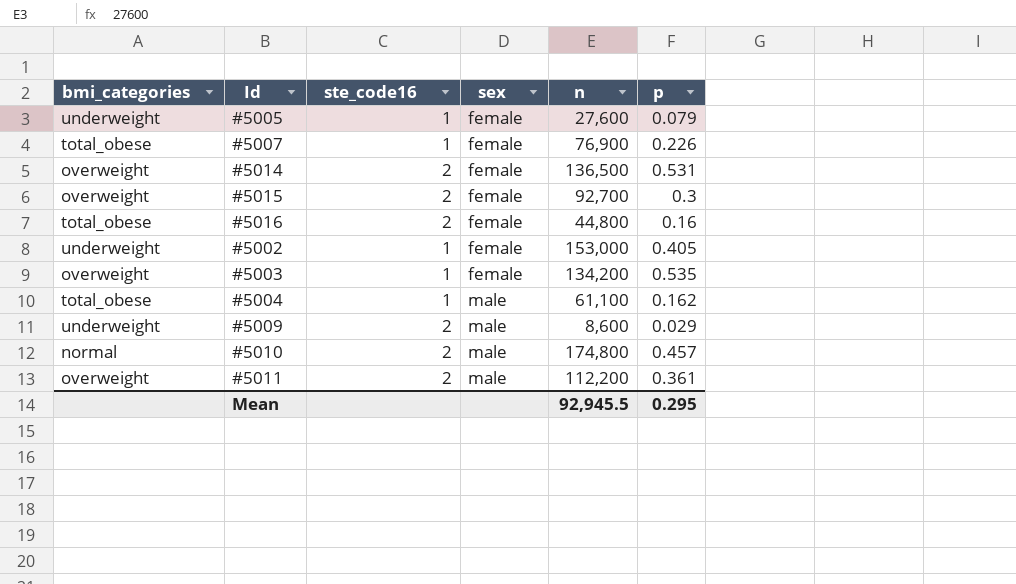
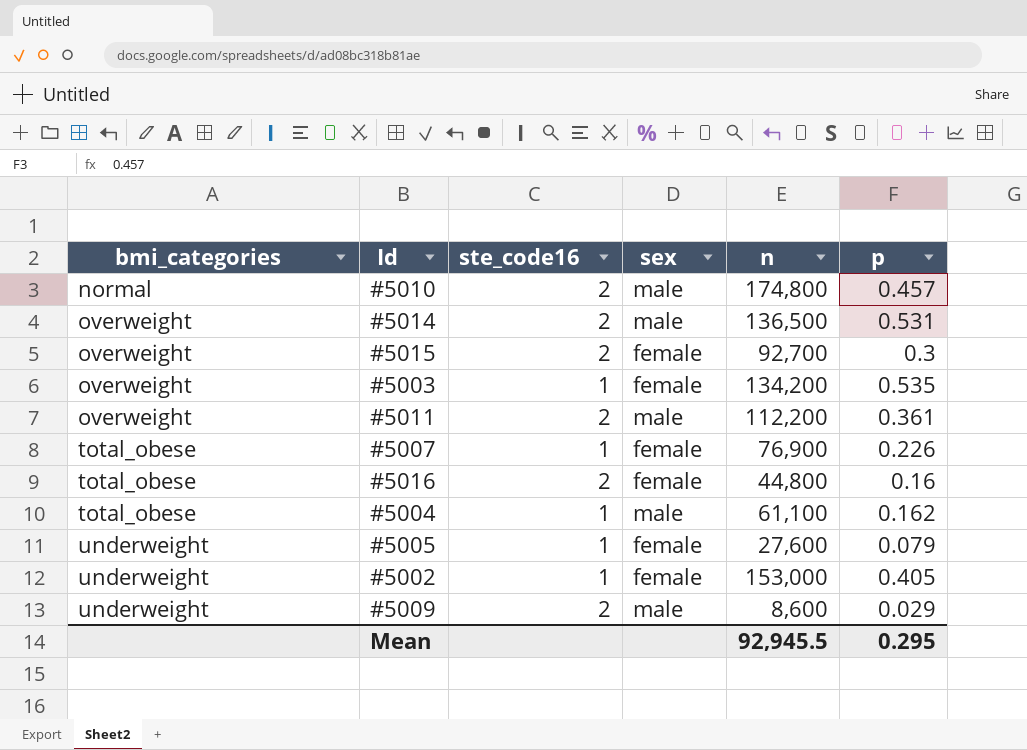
row order: sex ascending -> bmi_categories ascending
#5014 | sex: female -> male

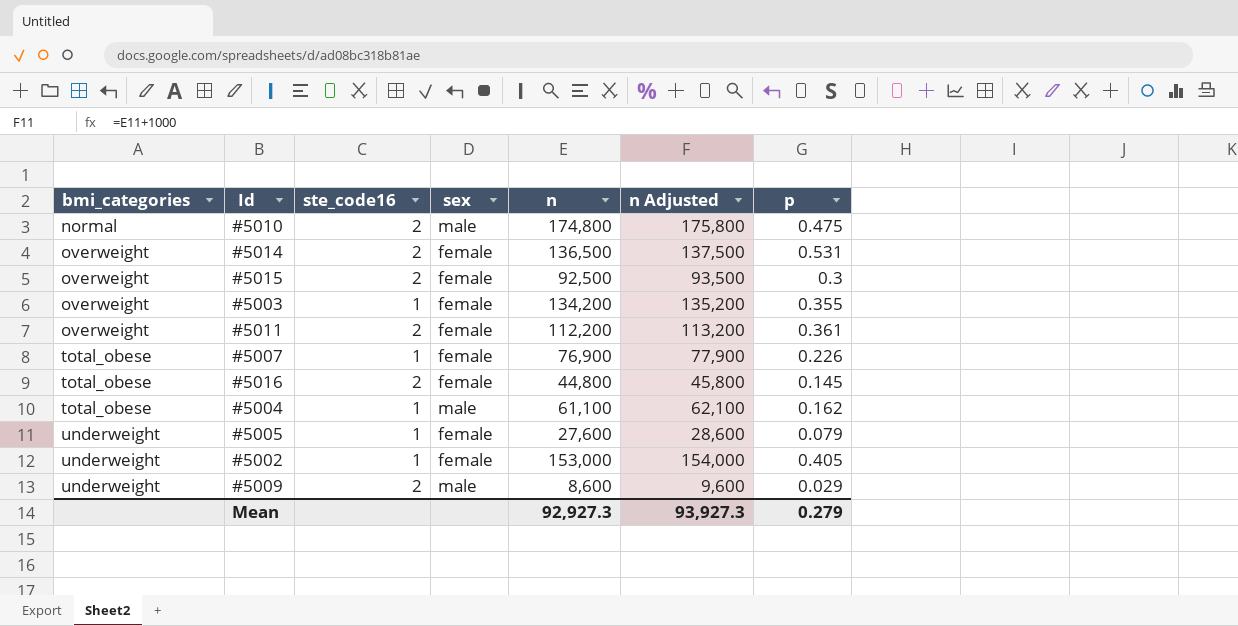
column n Adjusted | formula: none -> [n] + 1000
#5010 | p: 0.457 -> 0.475
#5014 | sex: male -> female
#5015 | n: 92,700 -> 92,500
#5003 | p: 0.535 -> 0.355
#5011 | sex: male -> female
#5016 | p: 0.16 -> 0.145
Mean | n: 92,945.5 -> 92,927.3
Mean | p: 0.295 -> 0.279

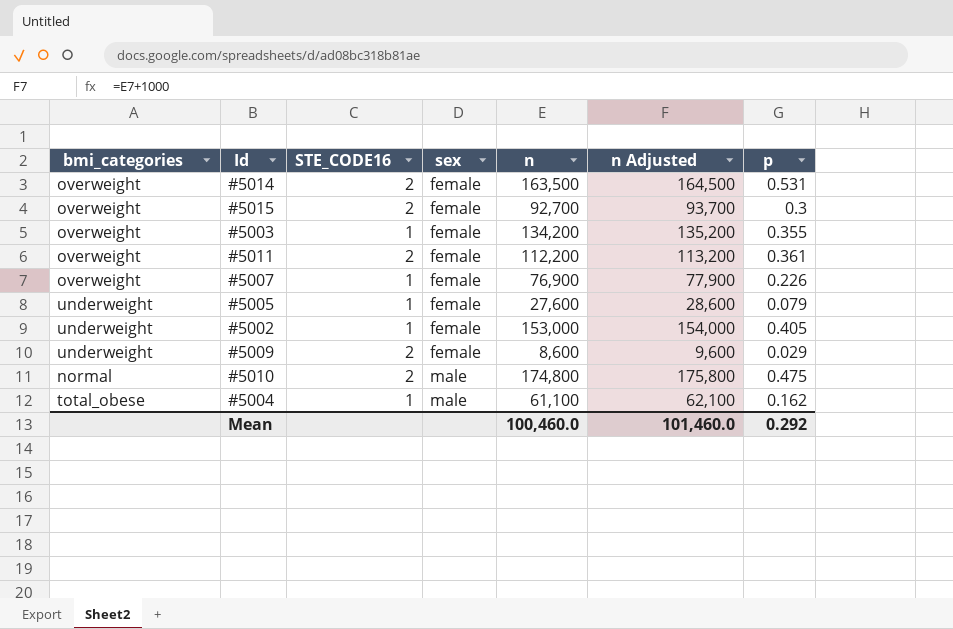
row order: bmi_categories ascending -> sex ascending
column name: ste_code16 -> STE_CODE16
row #5016: total_obese | 2 | female | 44,800 | 45,800 | 0.145 -> none
#5014 | n: 136,500 -> 163,500
#5014 | n Adjusted: 137,500 -> 164,500
#5015 | n: 92,500 -> 92,700
#5015 | n Adjusted: 93,500 -> 93,700
#5007 | bmi_categories: total_obese -> overweight
#5009 | sex: male -> female
Mean | n: 92,927.3 -> 100,460.0
Mean | n Adjusted: 93,927.3 -> 101,460.0
Mean | p: 0.279 -> 0.292

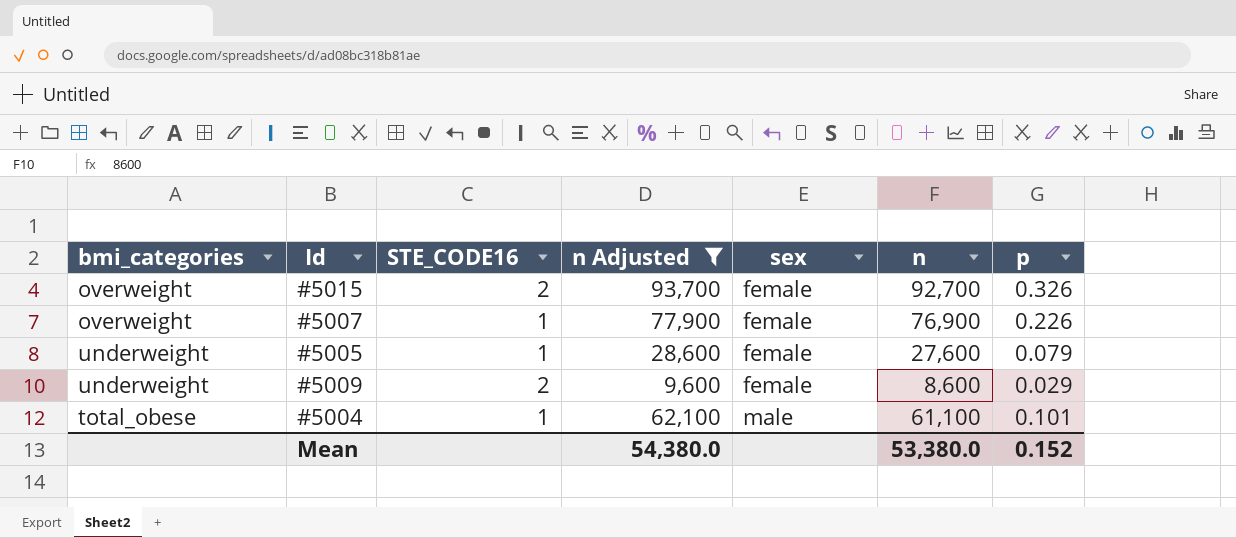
filter: none -> n Adjusted <= 93,700
column n Adjusted | position: 6 -> 4
#5015 | p: 0.3 -> 0.326
#5004 | p: 0.162 -> 0.101
Mean | n Adjusted: 101,460.0 -> 54,380.0
Mean | n: 100,460.0 -> 53,380.0
Mean | p: 0.292 -> 0.152

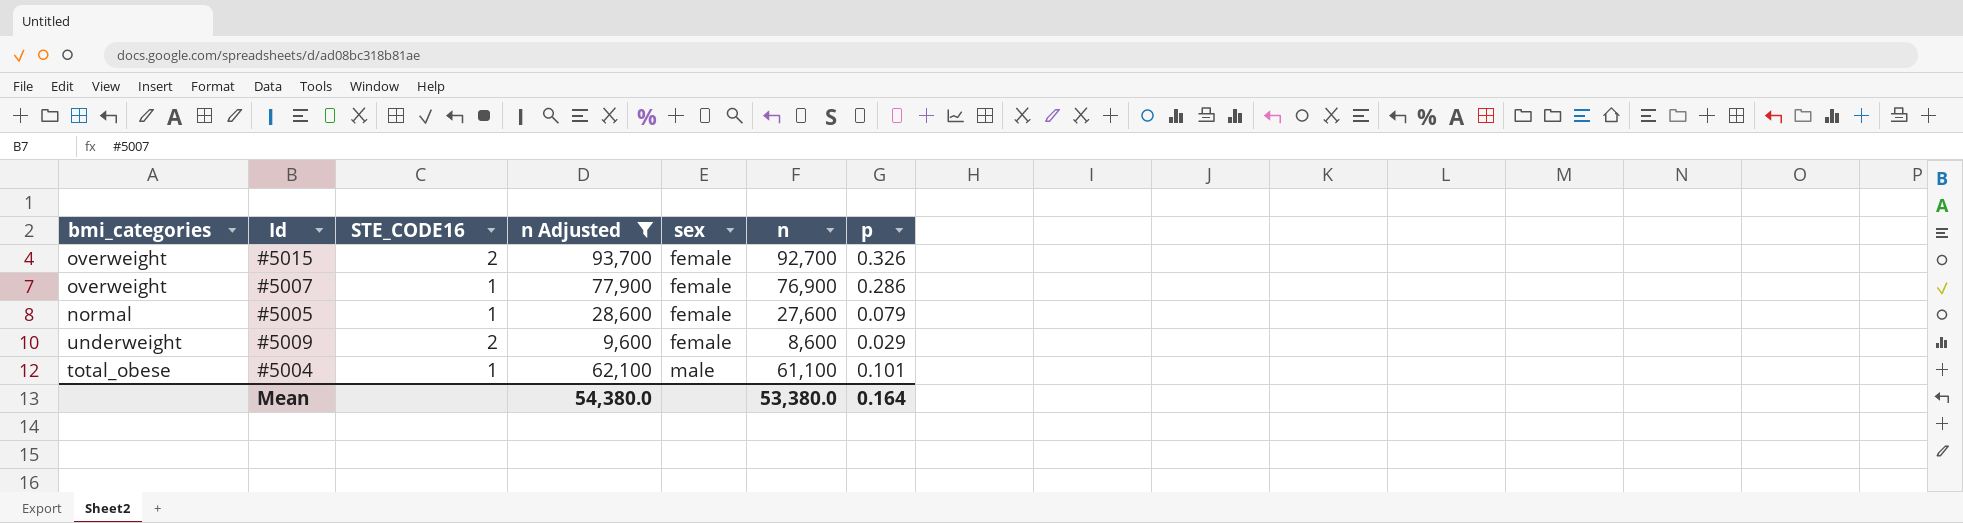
#5007 | p: 0.226 -> 0.286
#5005 | bmi_categories: underweight -> normal
Mean | p: 0.152 -> 0.164

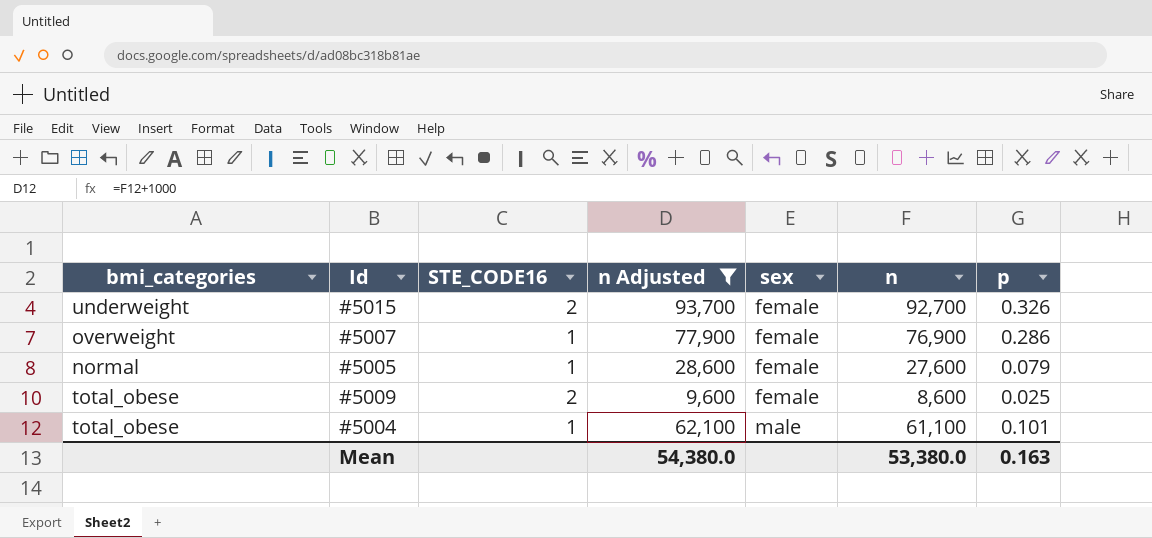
#5015 | bmi_categories: overweight -> underweight
#5009 | bmi_categories: underweight -> total_obese
#5009 | p: 0.029 -> 0.025
Mean | p: 0.164 -> 0.163

